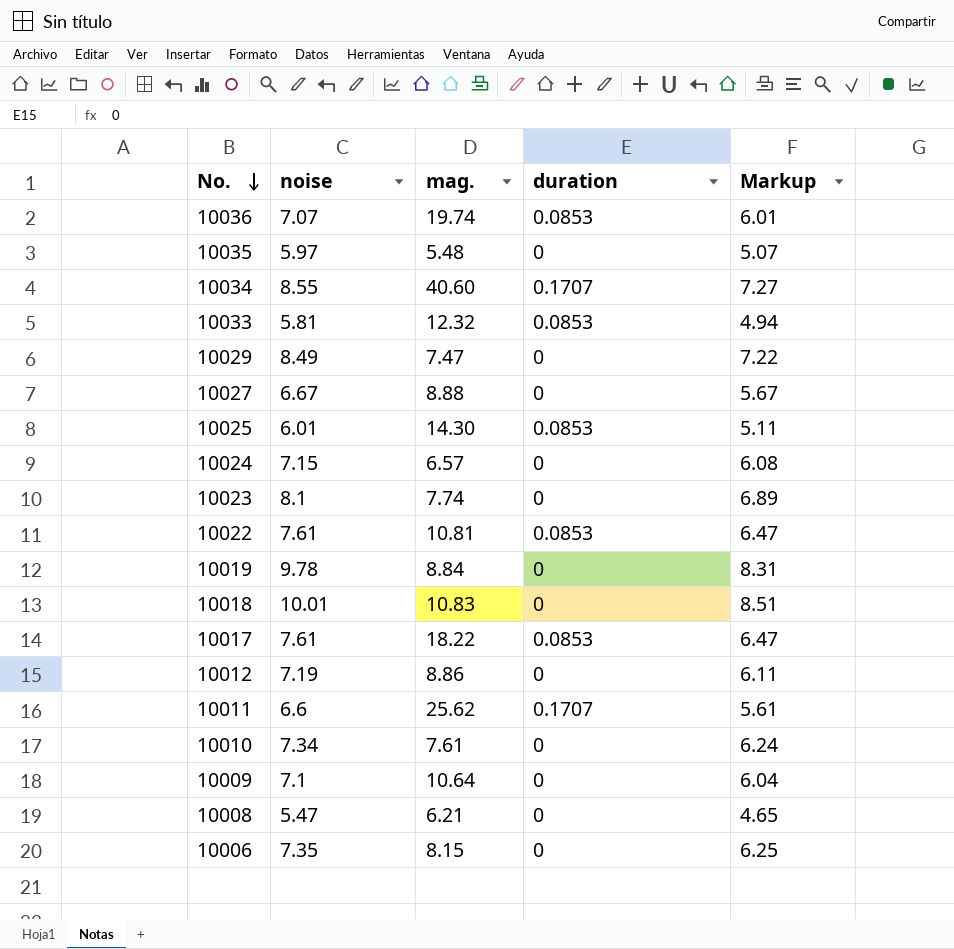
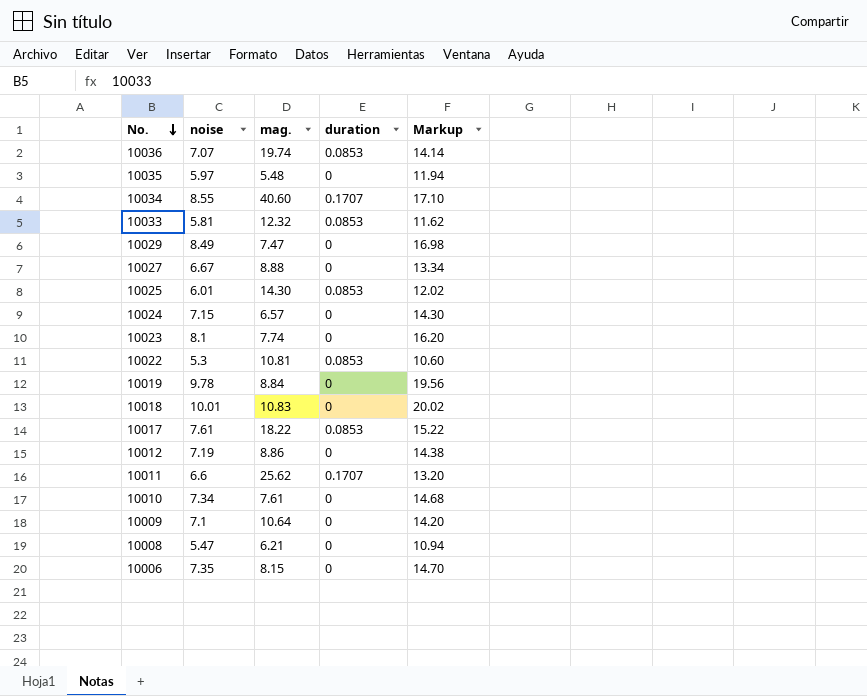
column Markup | formula: [noise] * 0.85 -> [noise] * 2
10022 | noise: 7.61 -> 5.3

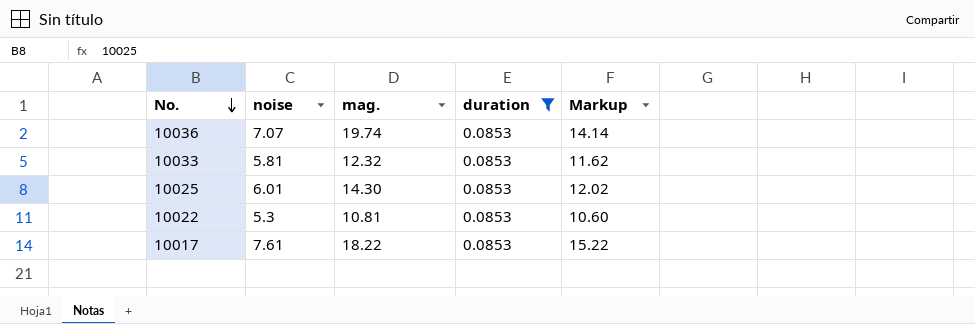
filter: none -> duration = 0.0853

